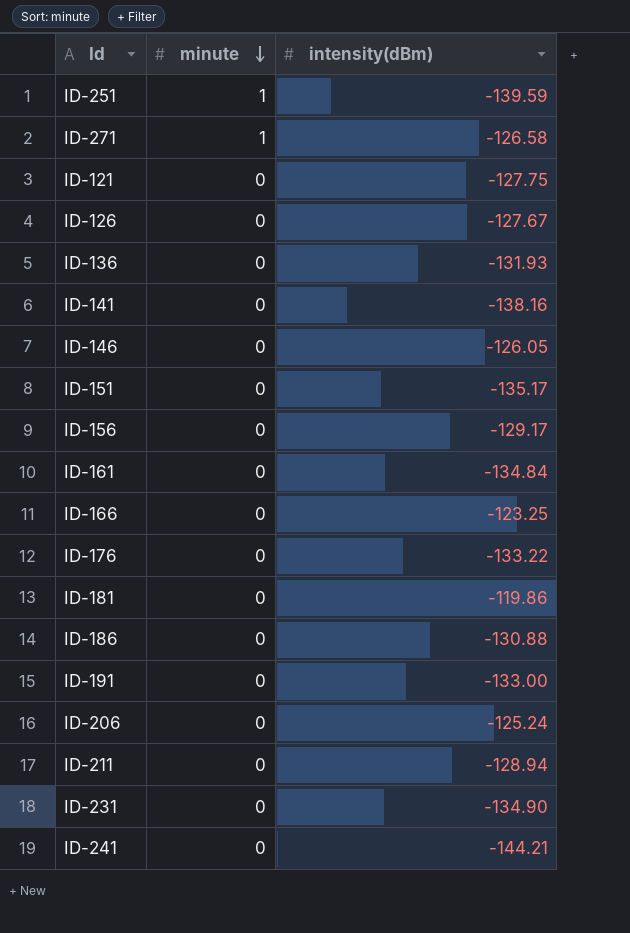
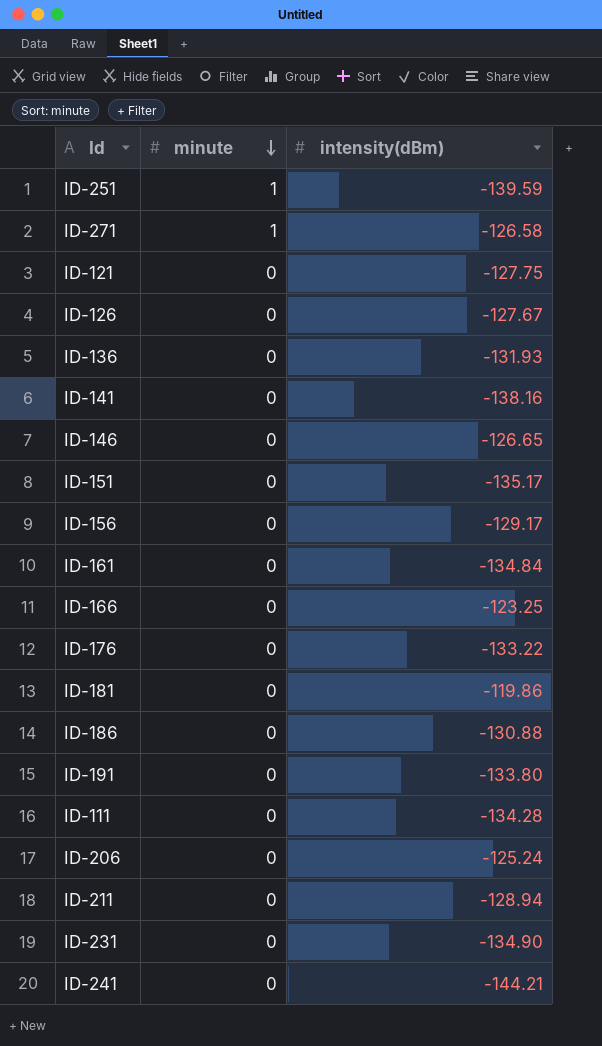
ID-146 | intensity(dBm): -126.05 -> -126.65
ID-191 | intensity(dBm): -133.00 -> -133.80
row ID-111: none -> 0 | -134.28

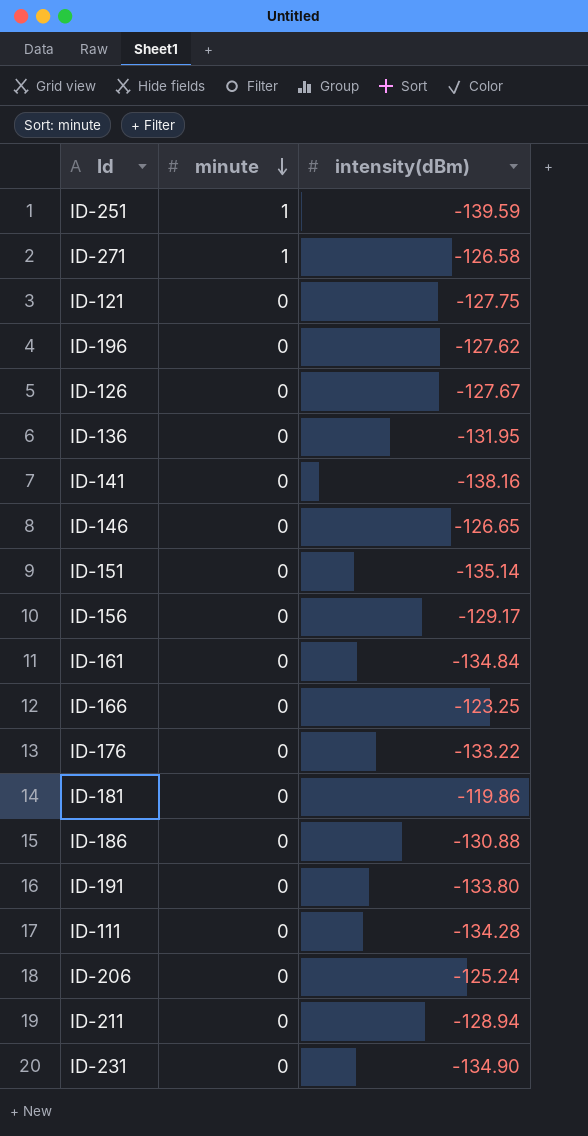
row ID-241: 0 | -144.21 -> none
row ID-196: none -> 0 | -127.62
ID-136 | intensity(dBm): -131.93 -> -131.95
ID-151 | intensity(dBm): -135.17 -> -135.14

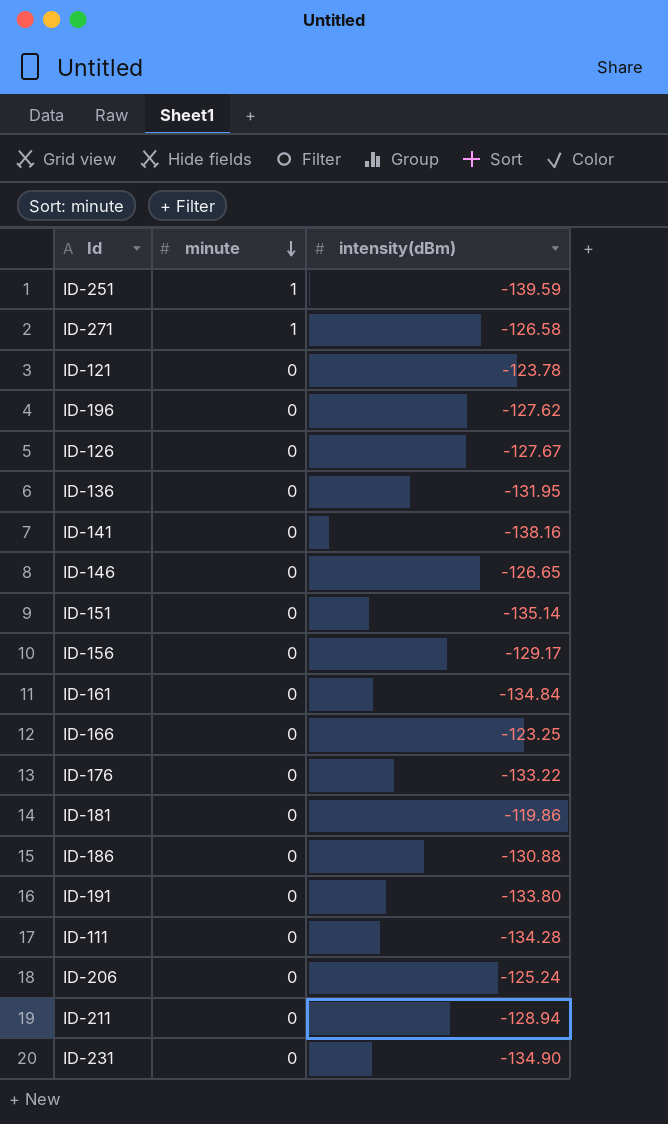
ID-121 | intensity(dBm): -127.75 -> -123.78

